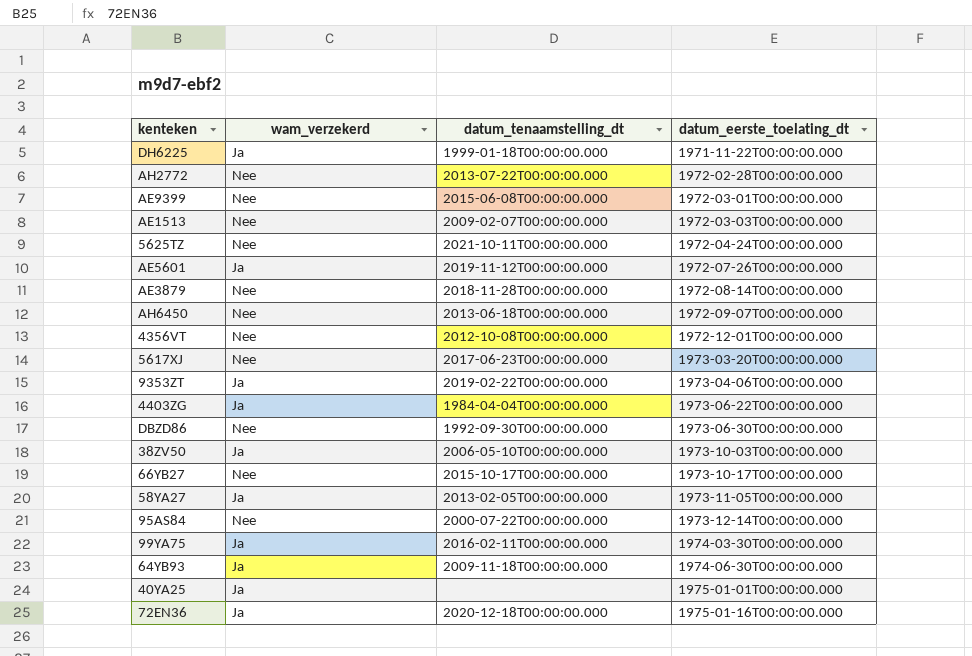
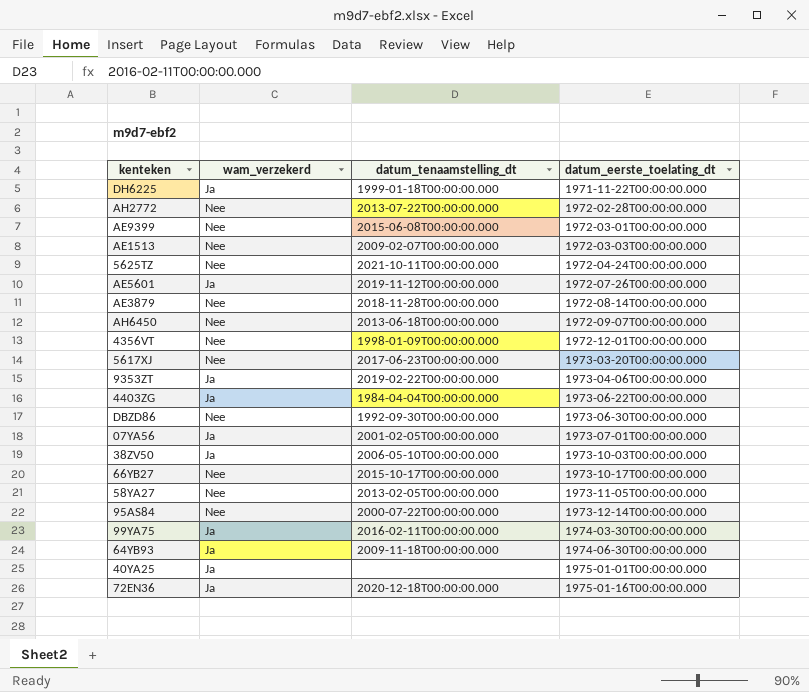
4356VT | datum_tenaamstelling_dt: 2012-10-08T00:00:00.000 -> 1998-01-09T00:00:00.000
row 07YA56: none -> Ja | 2001-02-05T00:00:00.000 | 1973-07-01T00:00:00.000
58YA27 | wam_verzekerd: Ja -> Nee

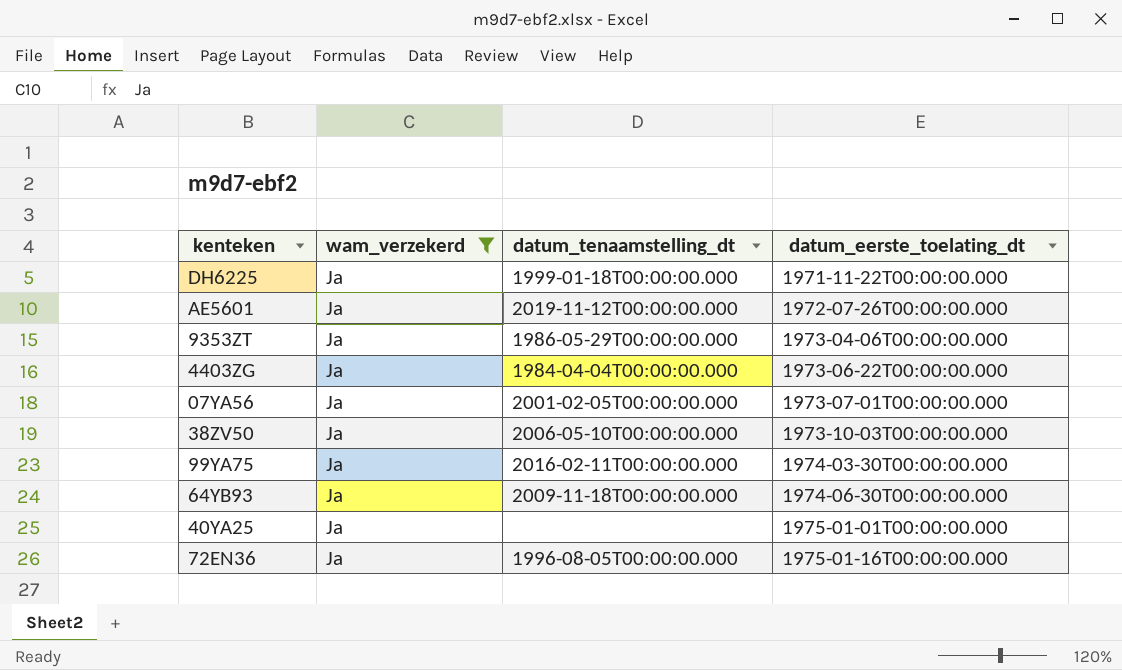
filter: none -> wam_verzekerd = Ja
9353ZT | datum_tenaamstelling_dt: 2019-02-22T00:00:00.000 -> 1986-05-29T00:00:00.000
72EN36 | datum_tenaamstelling_dt: 2020-12-18T00:00:00.000 -> 1996-08-05T00:00:00.000

